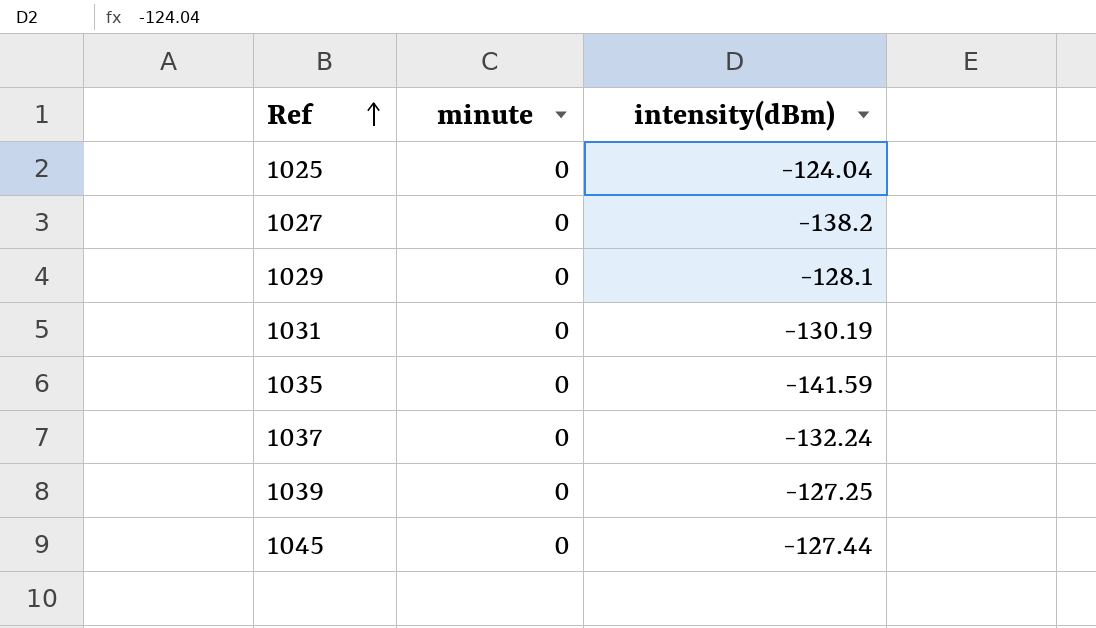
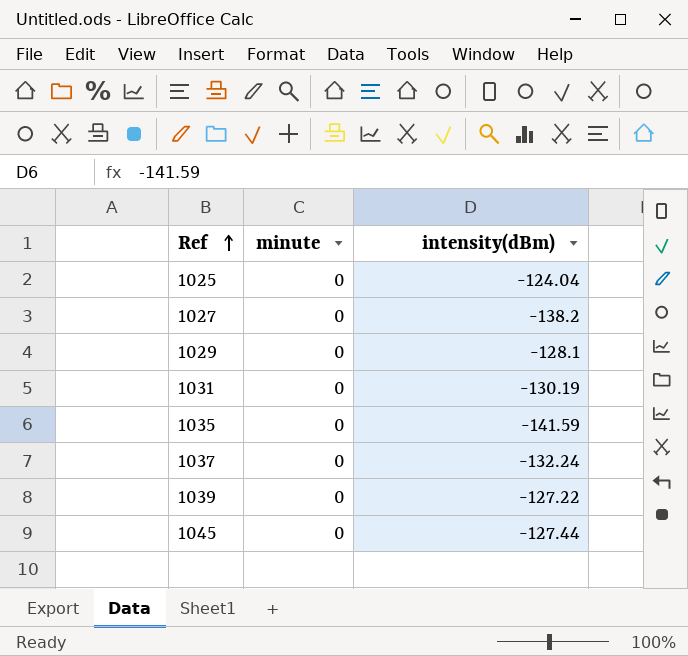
1039 | intensity(dBm): -127.25 -> -127.22

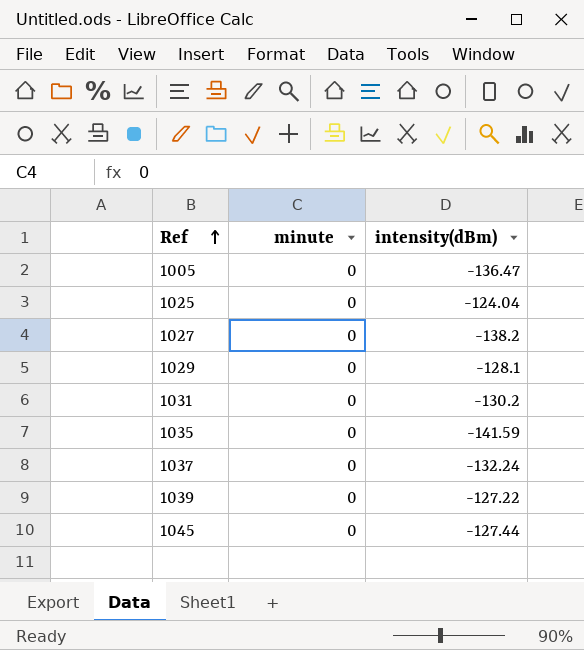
row 1005: none -> 0 | -136.47
1031 | intensity(dBm): -130.19 -> -130.2

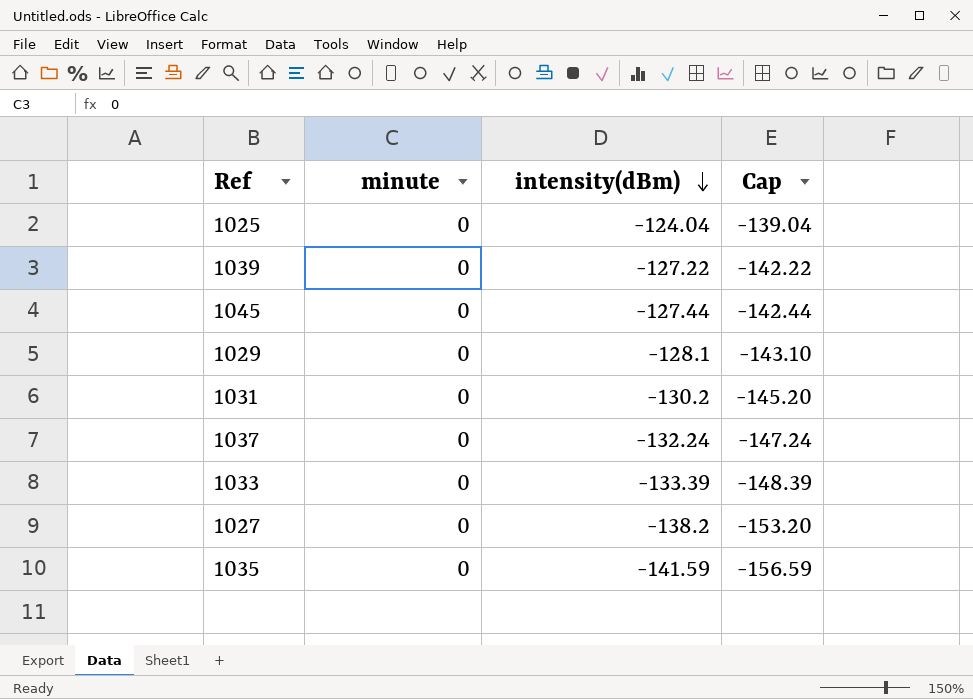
row order: Ref ascending -> intensity(dBm) descending
column Cap | formula: none -> [intensity(dBm)] - 15
row 1005: 0 | -136.47 -> none
row 1033: none -> 0 | -133.39 | -148.39

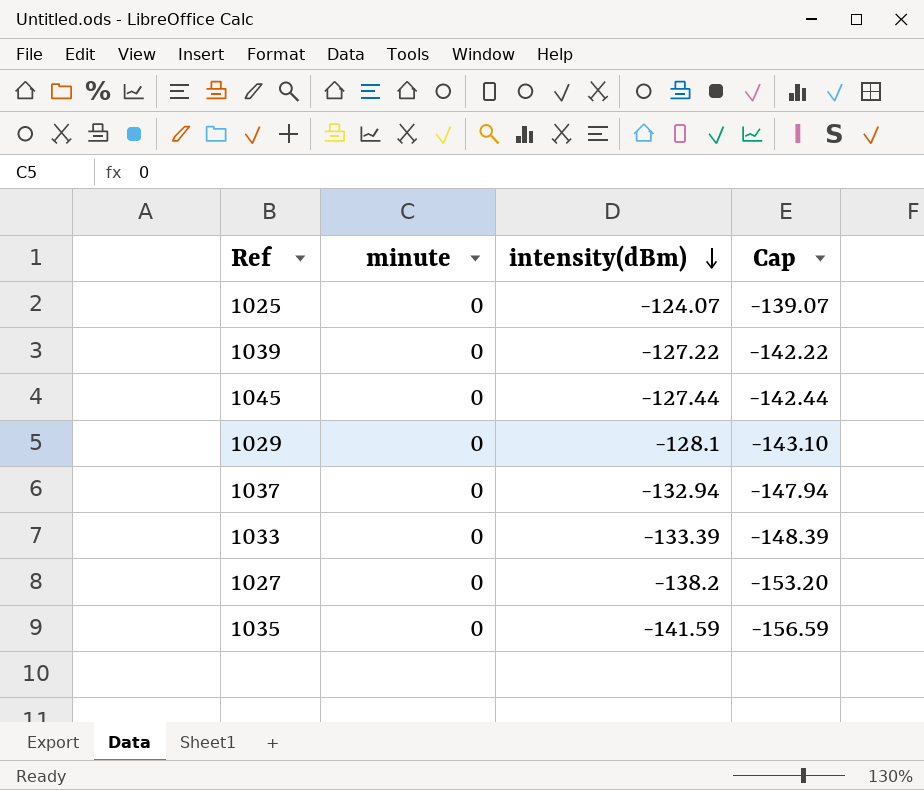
row 1031: 0 | -130.2 | -145.20 -> none
1025 | intensity(dBm): -124.04 -> -124.07
1025 | Cap: -139.04 -> -139.07
1037 | intensity(dBm): -132.24 -> -132.94
1037 | Cap: -147.24 -> -147.94

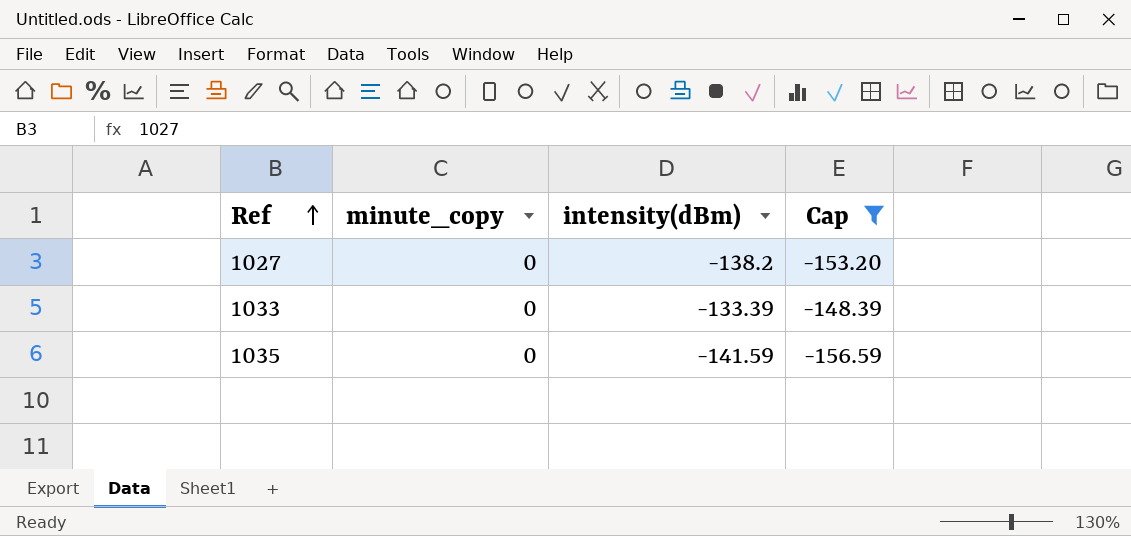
filter: none -> Cap <= -148.39
row order: intensity(dBm) descending -> Ref ascending
column name: minute -> minute_copy

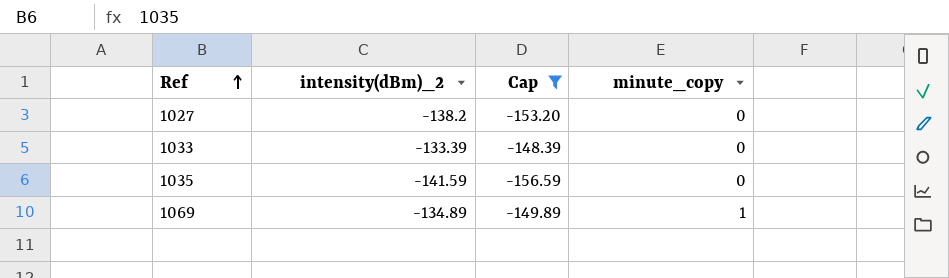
column name: intensity(dBm) -> intensity(dBm)_2
column minute_copy | position: 2 -> 4
row 1069: none -> -134.89 | -149.89 | 1

